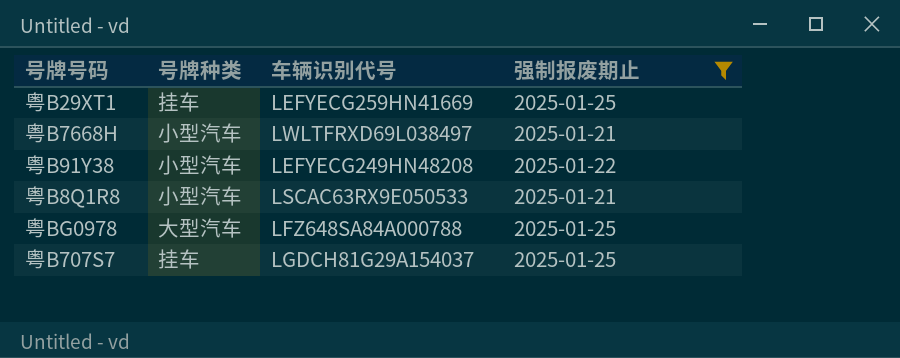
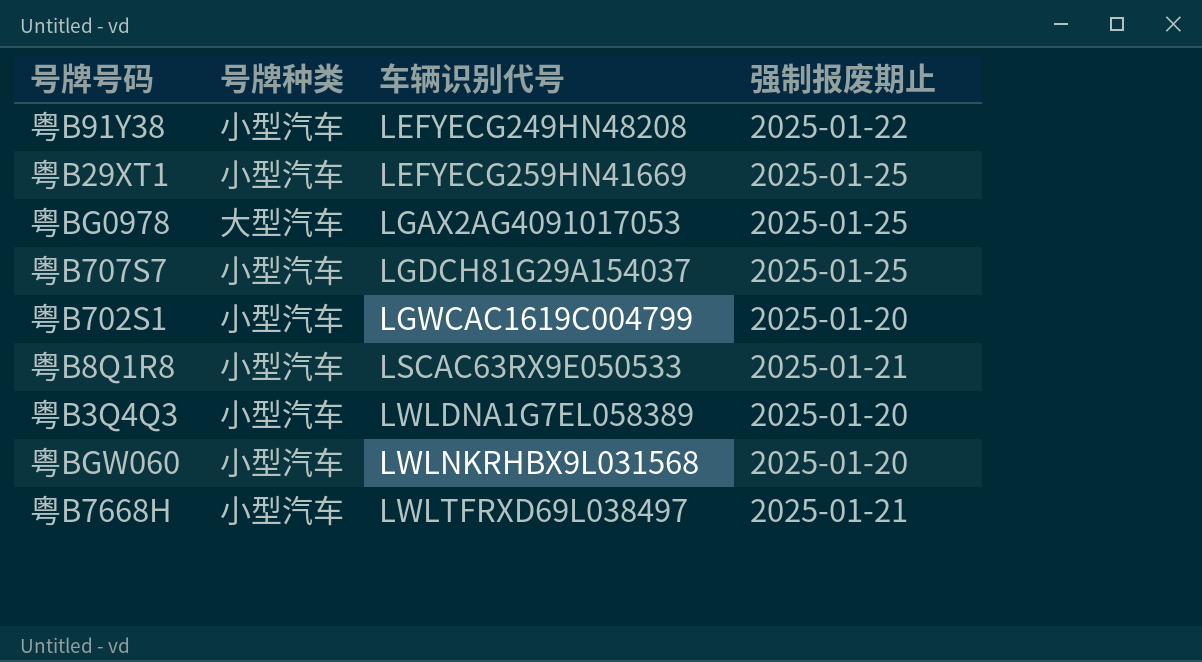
filter: 强制报废期止 != 2025-01-20 -> none
row order: none -> 车辆识别代号 ascending
粤B29XT1 | 号牌种类: 挂车 -> 小型汽车
粤BG0978 | 车辆识别代号: LFZ648SA84A000788 -> LGAX2AG4091017053
粤B707S7 | 号牌种类: 挂车 -> 小型汽车

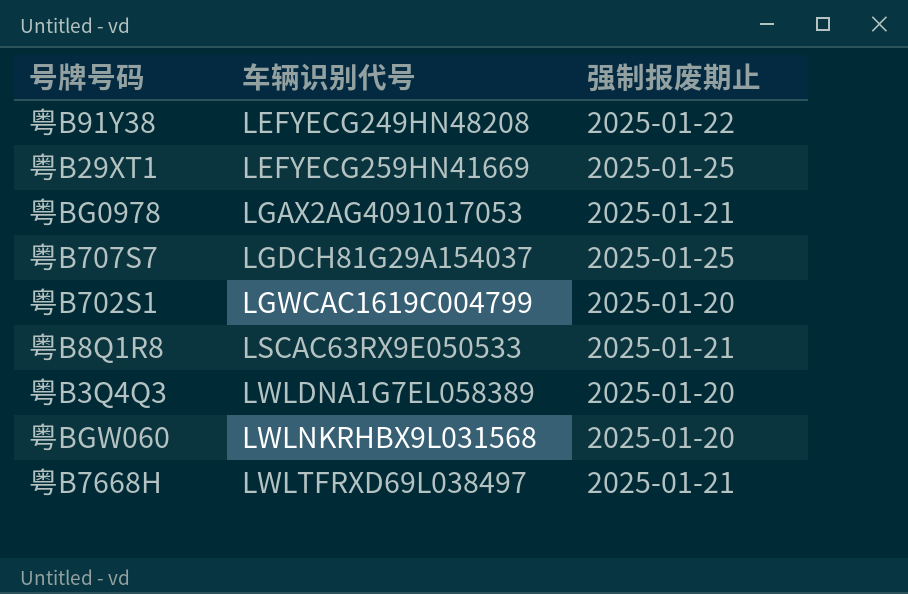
column 号牌种类 | position: 2 -> none
粤BG0978 | 强制报废期止: 2025-01-25 -> 2025-01-21

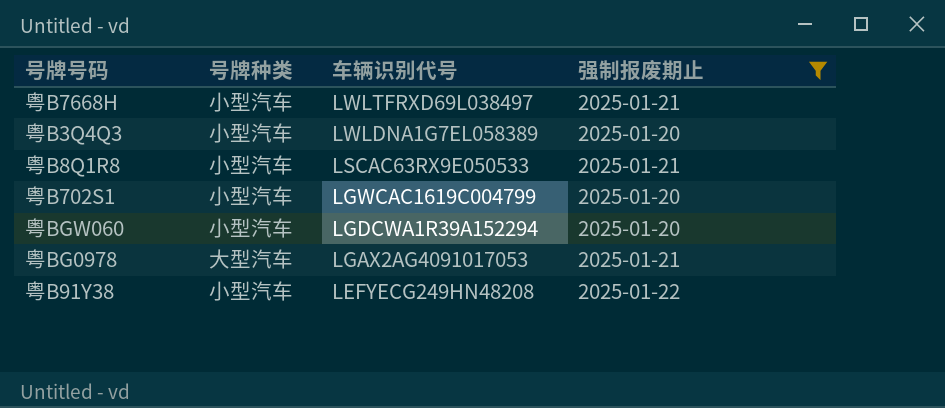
filter: none -> 强制报废期止 != 2025-01-25
row order: 车辆识别代号 ascending -> 车辆识别代号 descending
column 号牌种类 | position: none -> 2
粤BGW060 | 车辆识别代号: LWLNKRHBX9L031568 -> LGDCWA1R39A152294

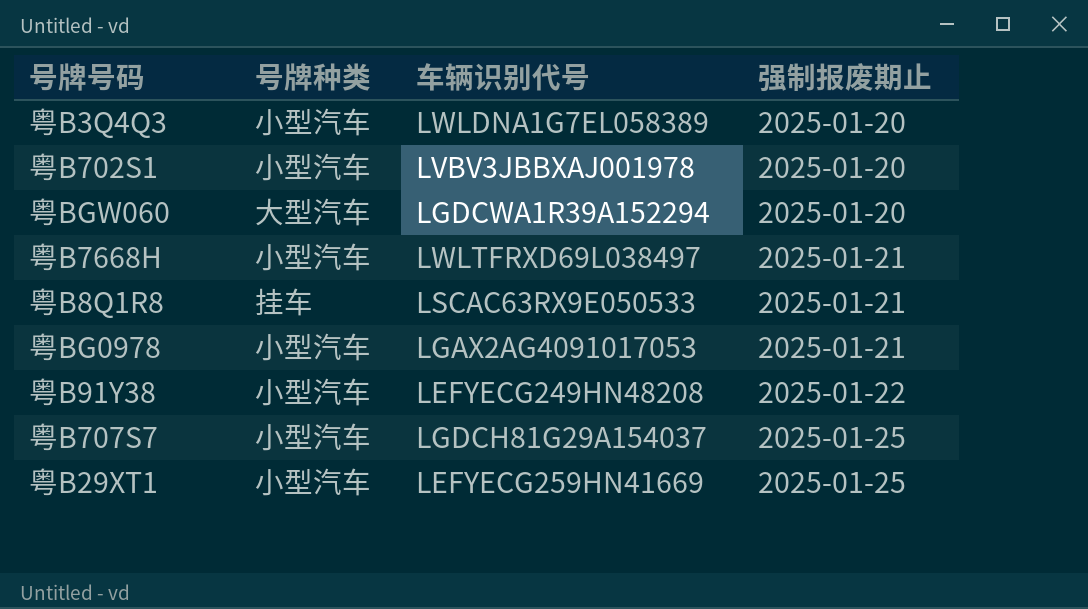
filter: 强制报废期止 != 2025-01-25 -> none
row order: 车辆识别代号 descending -> 强制报废期止 ascending
粤B702S1 | 车辆识别代号: LGWCAC1619C004799 -> LVBV3JBBXAJ001978
粤BGW060 | 号牌种类: 小型汽车 -> 大型汽车
粤B8Q1R8 | 号牌种类: 小型汽车 -> 挂车
粤BG0978 | 号牌种类: 大型汽车 -> 小型汽车

